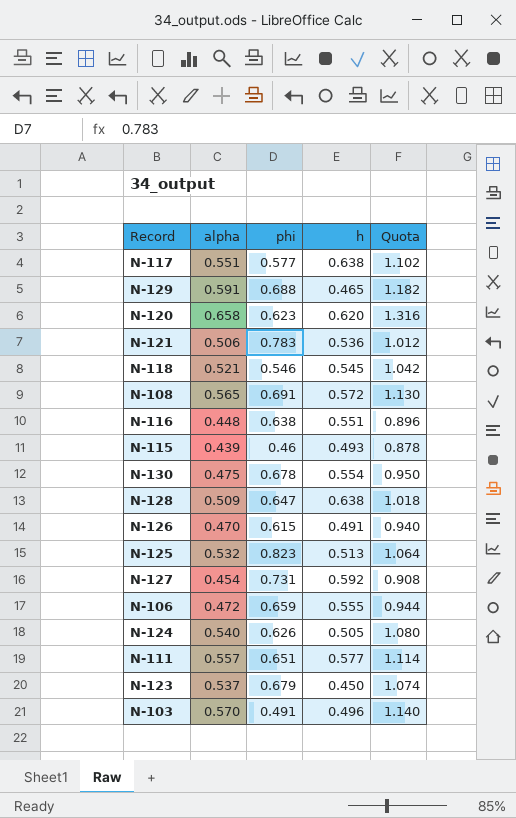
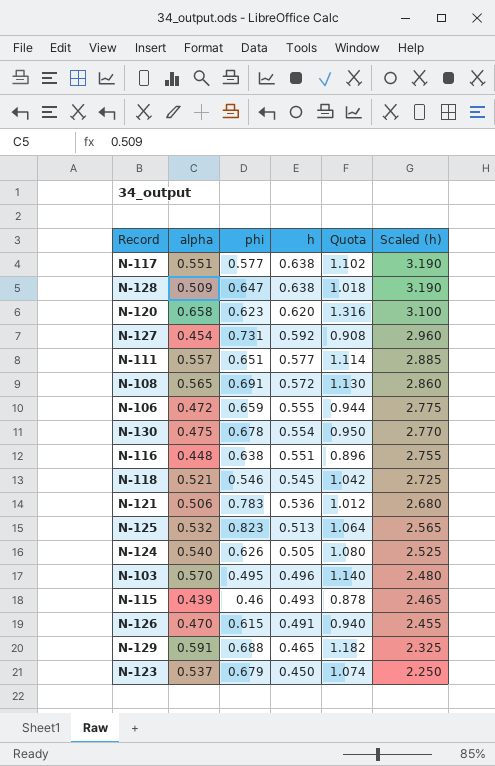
row order: none -> h descending
column Scaled (h) | formula: none -> [h] * 5
N-103 | phi: 0.491 -> 0.495

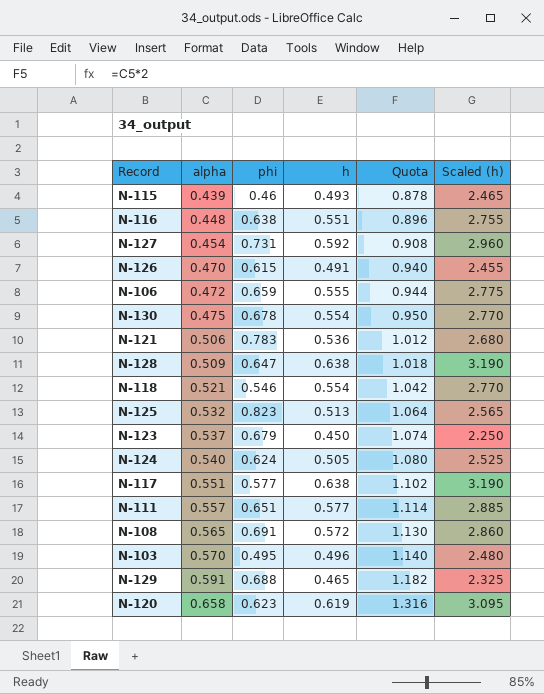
row order: h descending -> alpha ascending
N-118 | h: 0.545 -> 0.554
N-118 | Scaled (h): 2.725 -> 2.770
N-124 | phi: 0.626 -> 0.624
N-120 | h: 0.620 -> 0.619
N-120 | Scaled (h): 3.100 -> 3.095

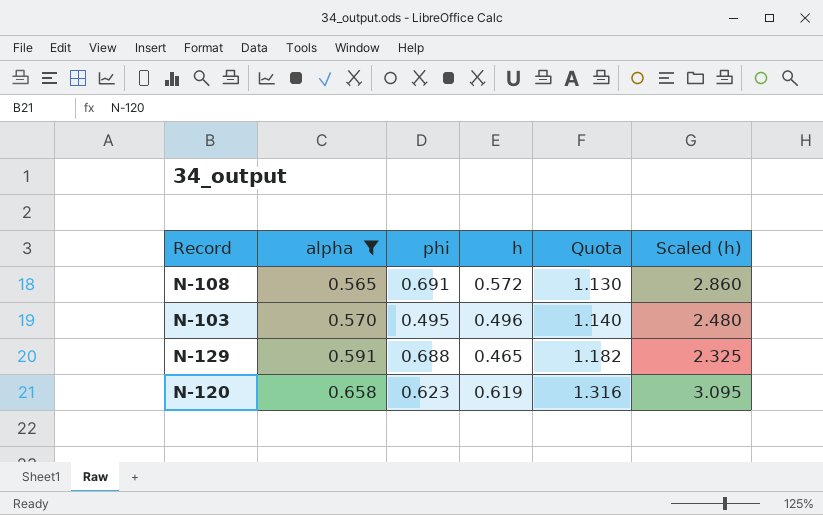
filter: none -> alpha >= 0.565

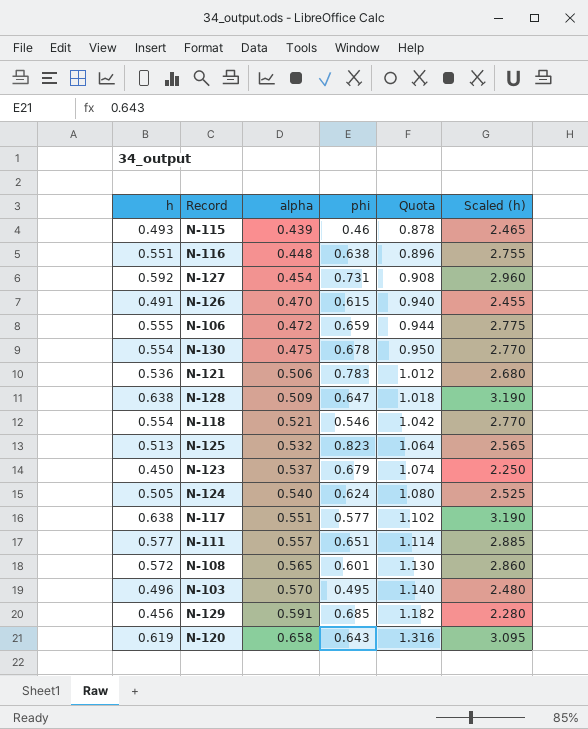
filter: alpha >= 0.565 -> none
column h | position: 4 -> 1
N-108 | phi: 0.691 -> 0.601
N-129 | h: 0.465 -> 0.456
N-129 | phi: 0.688 -> 0.685
N-129 | Scaled (h): 2.325 -> 2.280
N-120 | phi: 0.623 -> 0.643

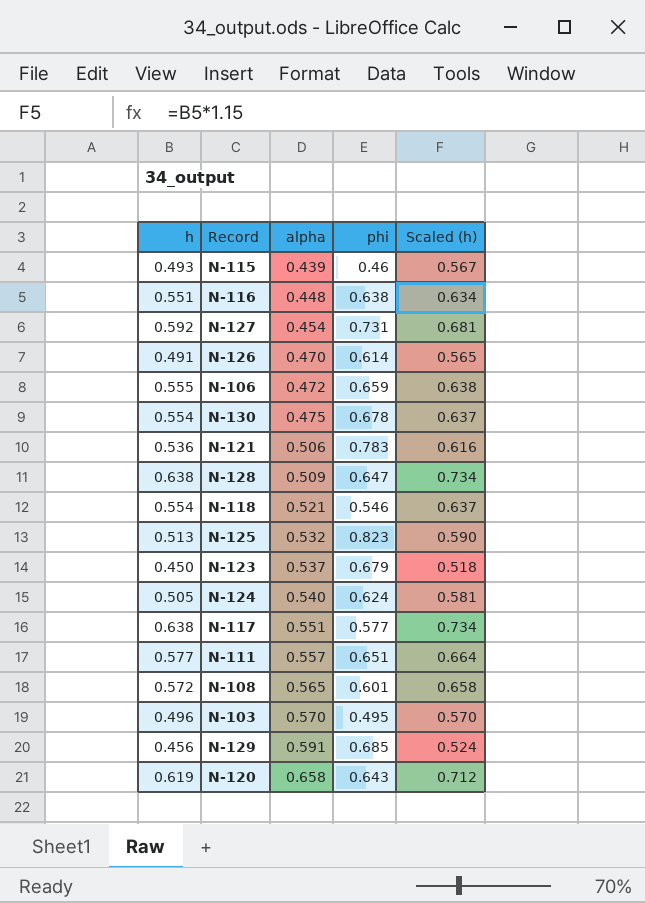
column Quota | formula: [alpha] * 2 -> none
column Scaled (h) | formula: [h] * 5 -> [h] * 1.15
N-126 | phi: 0.615 -> 0.614

